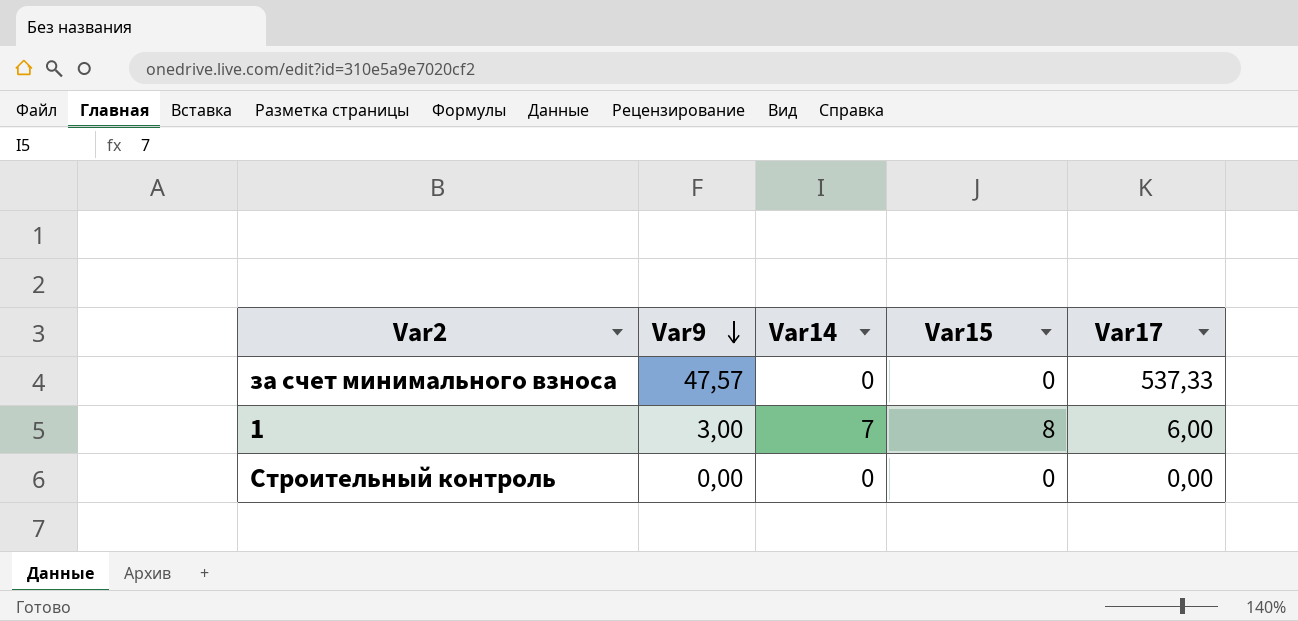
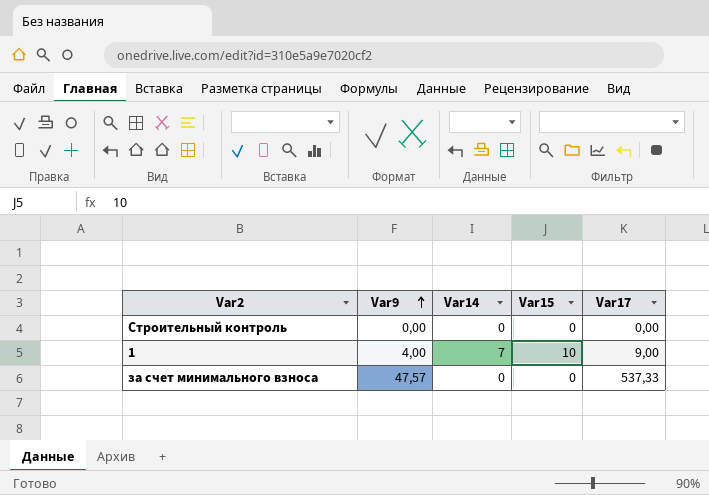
row order: Var9 descending -> Var9 ascending
1 | Var9: 3,00 -> 4,00
1 | Var15: 8 -> 10
1 | Var17: 6,00 -> 9,00

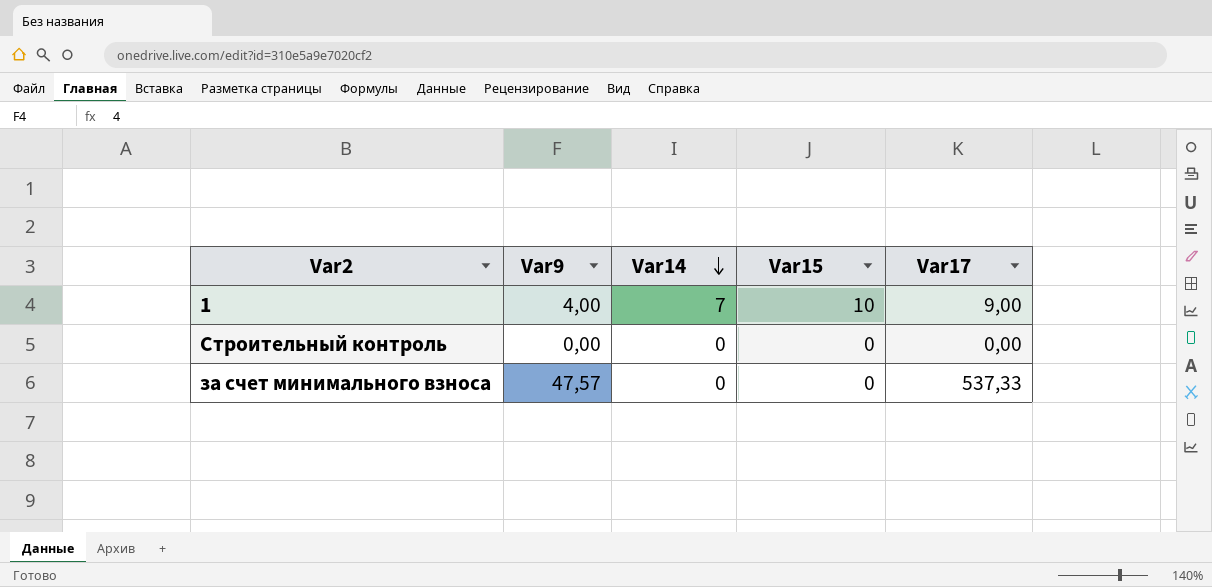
row order: Var9 ascending -> Var14 descending

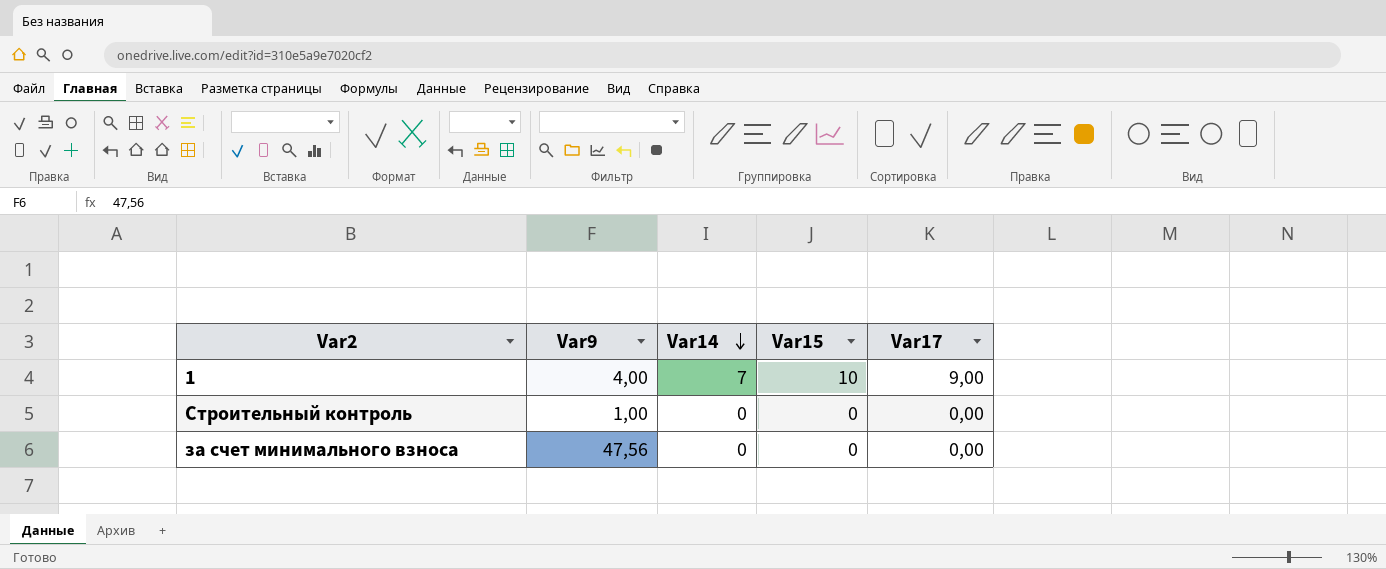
Строительный контроль | Var9: 0,00 -> 1,00
за счет минимального взноса | Var9: 47,57 -> 47,56
за счет минимального взноса | Var17: 537,33 -> 0,00

